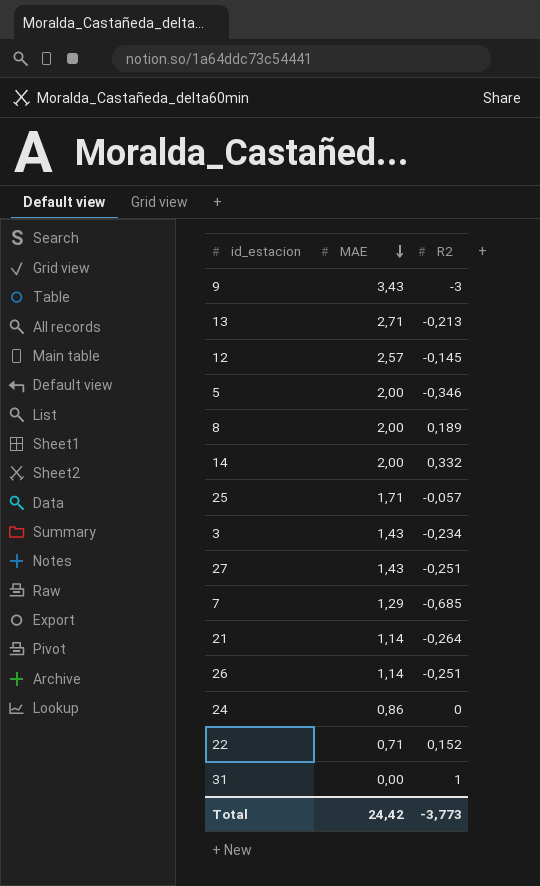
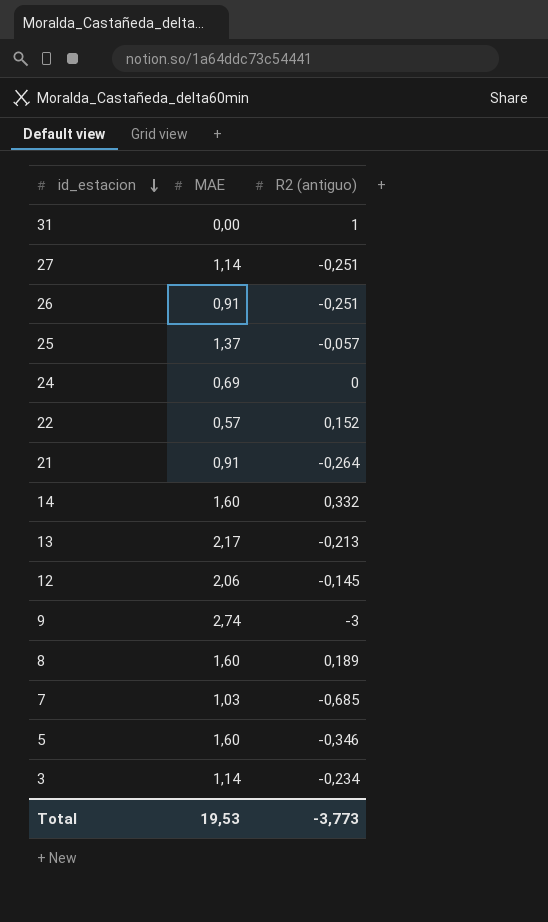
row order: MAE descending -> id_estacion descending
column name: R2 -> R2 (antiguo)
27 | MAE: 1,43 -> 1,14
26 | MAE: 1,14 -> 0,91
25 | MAE: 1,71 -> 1,37
24 | MAE: 0,86 -> 0,69
22 | MAE: 0,71 -> 0,57
21 | MAE: 1,14 -> 0,91
14 | MAE: 2,00 -> 1,60
13 | MAE: 2,71 -> 2,17
12 | MAE: 2,57 -> 2,06
9 | MAE: 3,43 -> 2,74
8 | MAE: 2,00 -> 1,60
7 | MAE: 1,29 -> 1,03
5 | MAE: 2,00 -> 1,60
3 | MAE: 1,43 -> 1,14
Total | MAE: 24,42 -> 19,53

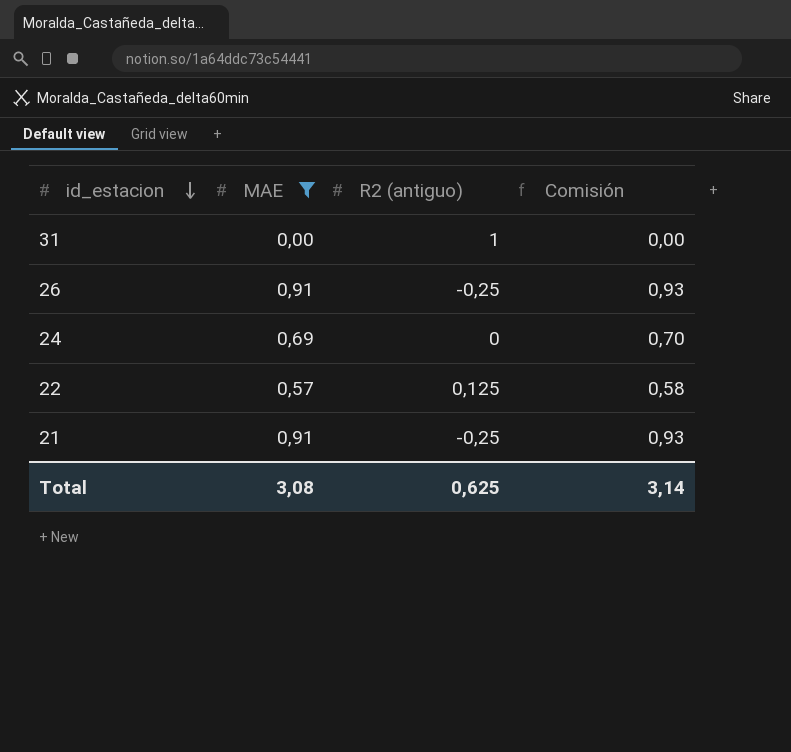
filter: none -> MAE <= 0,91
column Comisión | formula: none -> [MAE] * 1,02
26 | R2 (antiguo): -0,251 -> -0,25
22 | R2 (antiguo): 0,152 -> 0,125
21 | R2 (antiguo): -0,264 -> -0,25
Total | MAE: 19,53 -> 3,08
Total | R2 (antiguo): -3,773 -> 0,625

